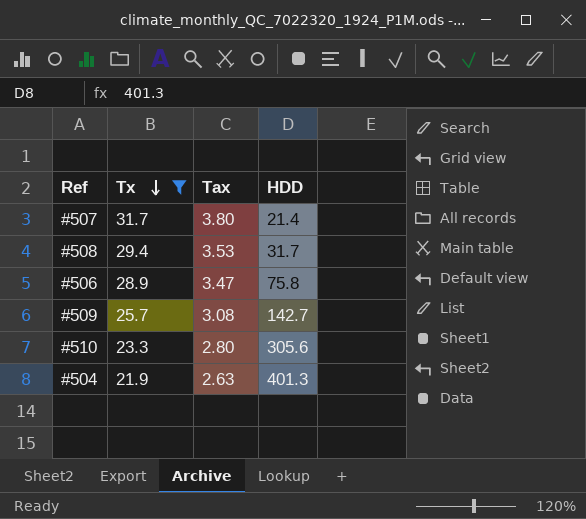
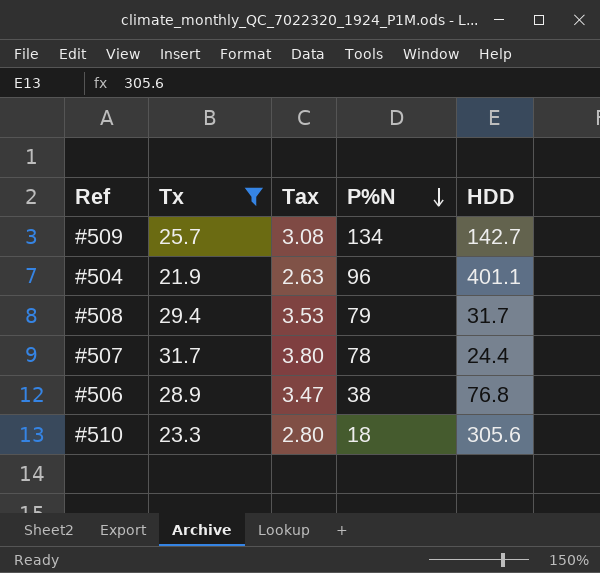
row order: Tx descending -> P%N descending
column P%N | position: none -> 4
#504 | HDD: 401.3 -> 401.1
#507 | HDD: 21.4 -> 24.4
#506 | HDD: 75.8 -> 76.8

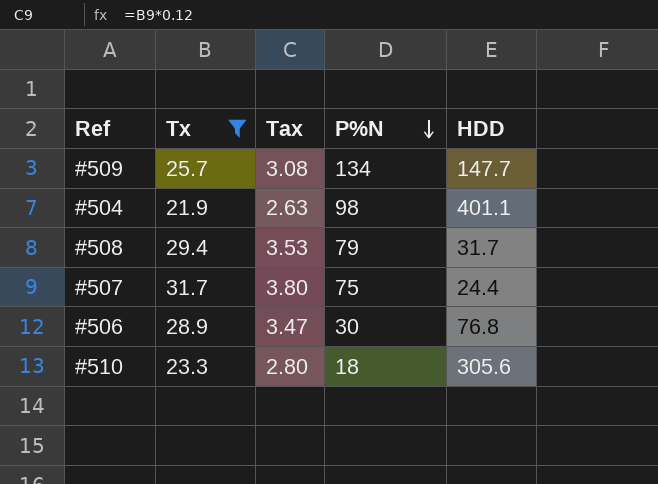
#509 | HDD: 142.7 -> 147.7
#504 | P%N: 96 -> 98
#507 | P%N: 78 -> 75
#506 | P%N: 38 -> 30

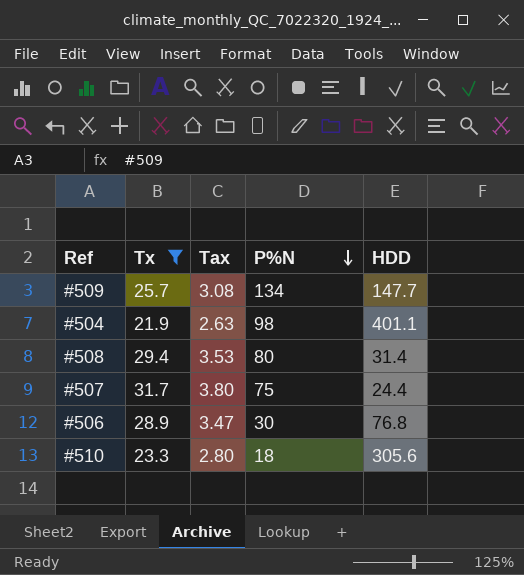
#508 | P%N: 79 -> 80
#508 | HDD: 31.7 -> 31.4

